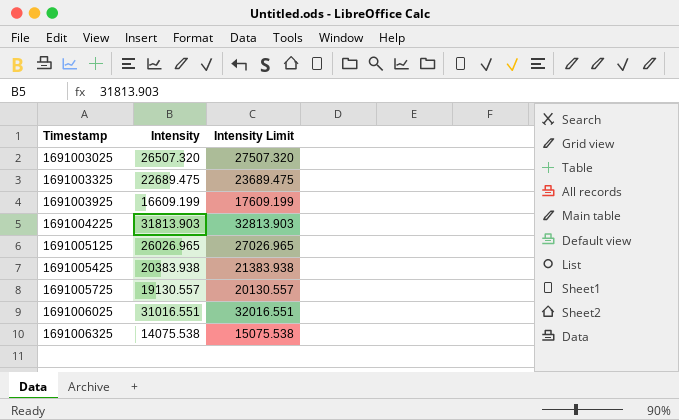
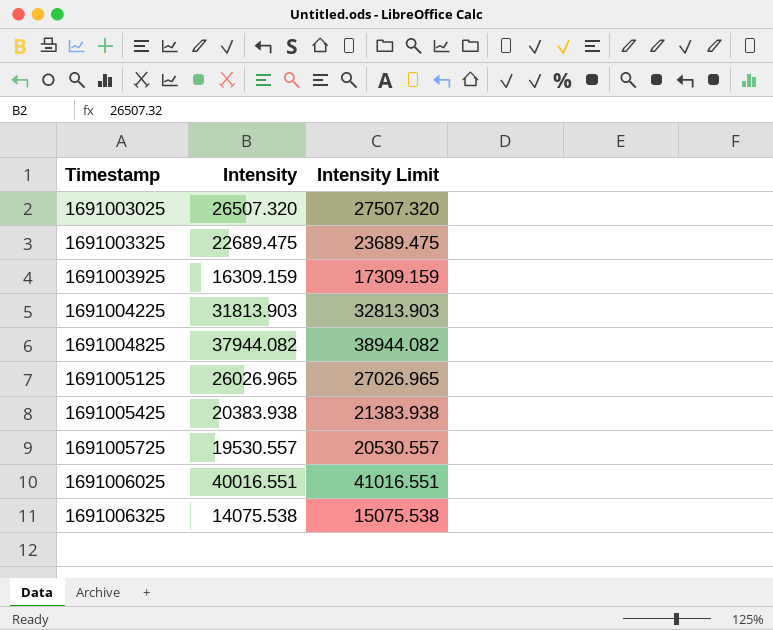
1691003925 | Intensity: 16609.199 -> 16309.159
1691003925 | Intensity Limit: 17609.199 -> 17309.159
row 1691004825: none -> 37944.082 | 38944.082
1691005725 | Intensity: 19130.557 -> 19530.557
1691005725 | Intensity Limit: 20130.557 -> 20530.557
1691006025 | Intensity: 31016.551 -> 40016.551
1691006025 | Intensity Limit: 32016.551 -> 41016.551

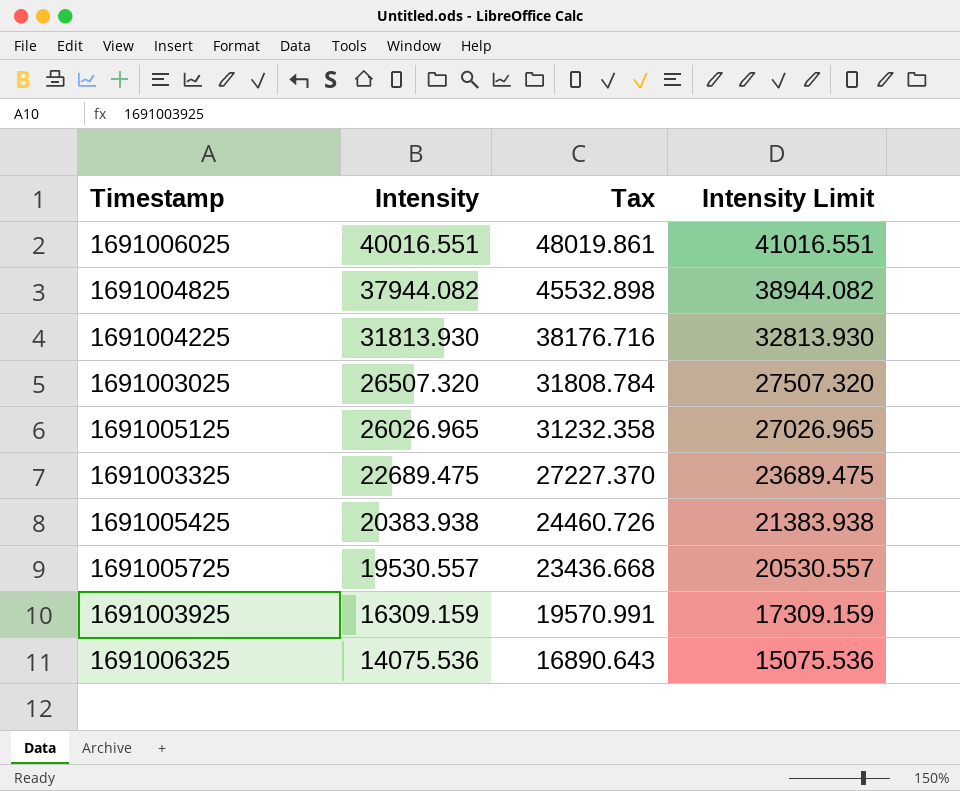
row order: Timestamp ascending -> Intensity descending
column Tax | formula: none -> [Intensity] * 1.2
1691004225 | Intensity: 31813.903 -> 31813.930
1691004225 | Intensity Limit: 32813.903 -> 32813.930
1691006325 | Intensity: 14075.538 -> 14075.536
1691006325 | Intensity Limit: 15075.538 -> 15075.536

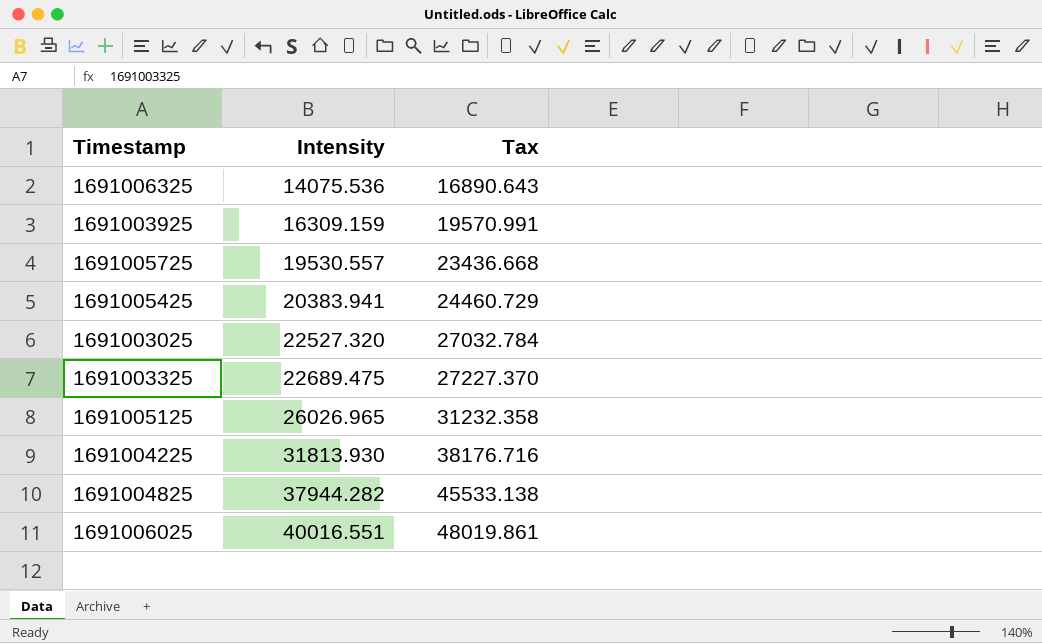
row order: Intensity descending -> Intensity ascending
column Intensity Limit | formula: [Intensity] + 1000 -> none
1691005425 | Intensity: 20383.938 -> 20383.941
1691005425 | Tax: 24460.726 -> 24460.729
1691003025 | Intensity: 26507.320 -> 22527.320
1691003025 | Tax: 31808.784 -> 27032.784
1691004825 | Intensity: 37944.082 -> 37944.282
1691004825 | Tax: 45532.898 -> 45533.138

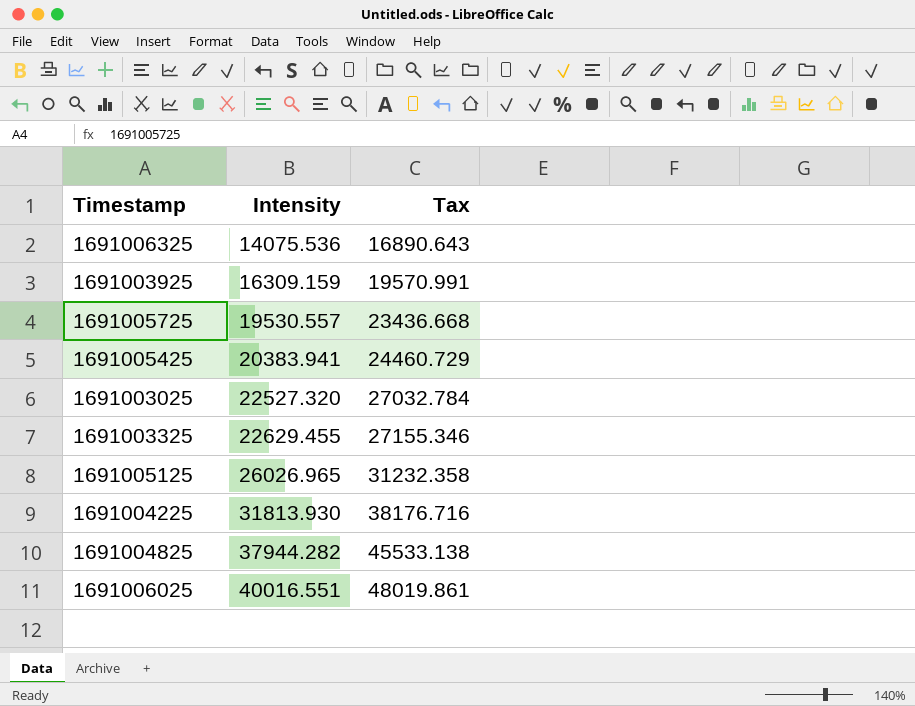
1691003325 | Intensity: 22689.475 -> 22629.455
1691003325 | Tax: 27227.370 -> 27155.346

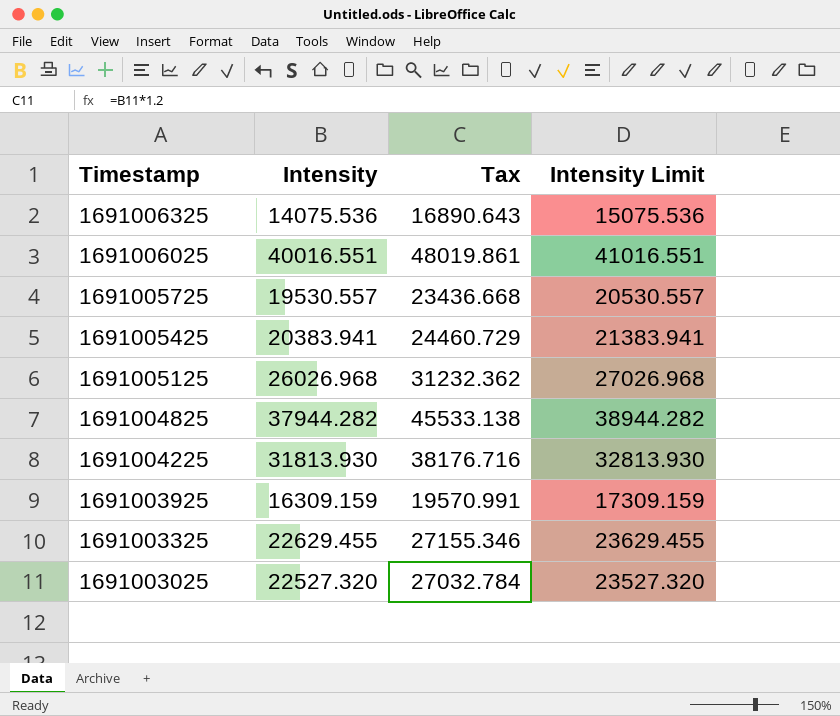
row order: Intensity ascending -> Timestamp descending
column Intensity Limit | formula: none -> [Intensity] + 1000
1691005125 | Intensity: 26026.965 -> 26026.968
1691005125 | Tax: 31232.358 -> 31232.362

